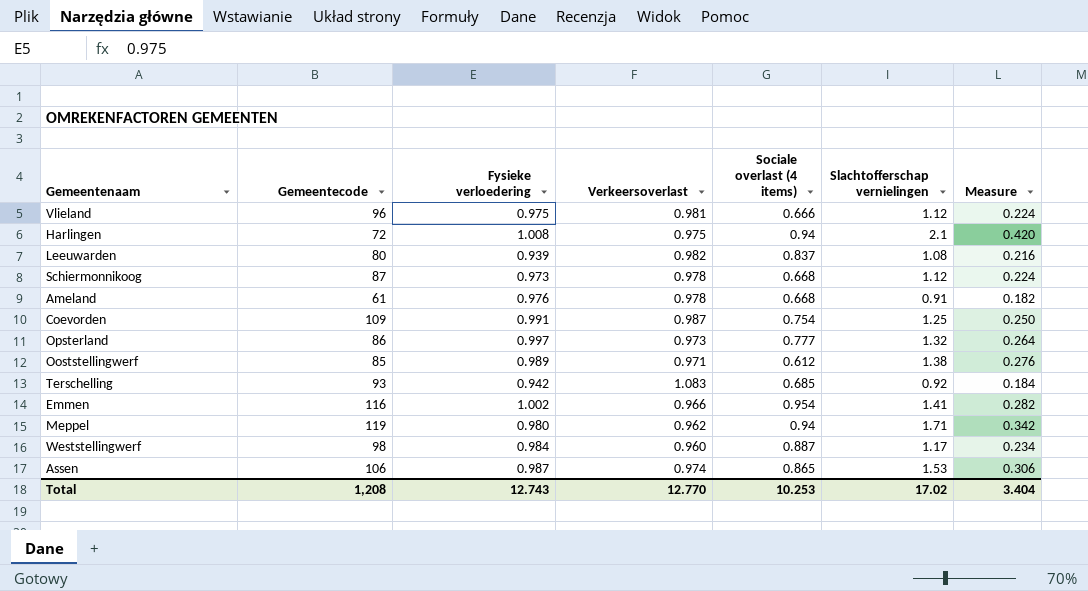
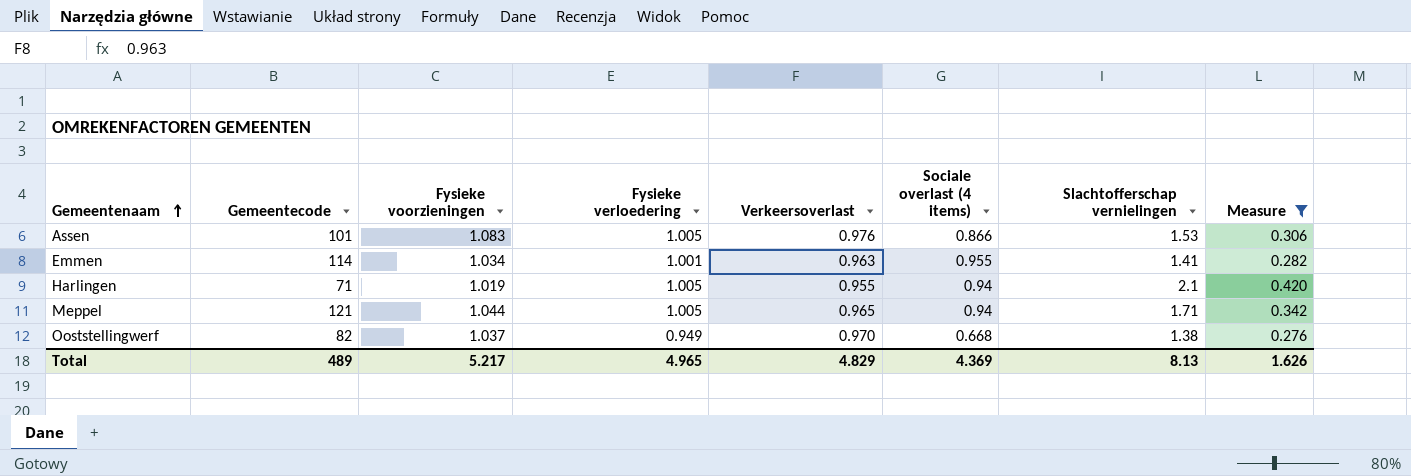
filter: none -> Measure >= 0.276
row order: none -> Gemeentenaam ascending
column Fysieke voorzieningen | position: none -> 3
Assen | Gemeentecode: 106 -> 101
Assen | Fysieke verloedering: 0.987 -> 1.005
Assen | Verkeersoverlast: 0.974 -> 0.976
Assen | Sociale overlast (4 items): 0.865 -> 0.866
Emmen | Gemeentecode: 116 -> 114
Emmen | Fysieke verloedering: 1.002 -> 1.001
Emmen | Verkeersoverlast: 0.966 -> 0.963
Emmen | Sociale overlast (4 items): 0.954 -> 0.955
Harlingen | Gemeentecode: 72 -> 71
Harlingen | Fysieke verloedering: 1.008 -> 1.005
Harlingen | Verkeersoverlast: 0.975 -> 0.955
Meppel | Gemeentecode: 119 -> 121
Meppel | Fysieke verloedering: 0.980 -> 1.005
Meppel | Verkeersoverlast: 0.962 -> 0.965
Ooststellingwerf | Gemeentecode: 85 -> 82
Ooststellingwerf | Fysieke verloedering: 0.989 -> 0.949
Ooststellingwerf | Verkeersoverlast: 0.971 -> 0.970
Ooststellingwerf | Sociale overlast (4 items): 0.612 -> 0.668
Total | Gemeentecode: 1,208 -> 489
Total | Fysieke verloedering: 12.743 -> 4.965
Total | Verkeersoverlast: 12.770 -> 4.829
Total | Sociale overlast (4 items): 10.253 -> 4.369
Total | Slachtofferschap vernielingen: 17.02 -> 8.13
Total | Measure: 3.404 -> 1.626

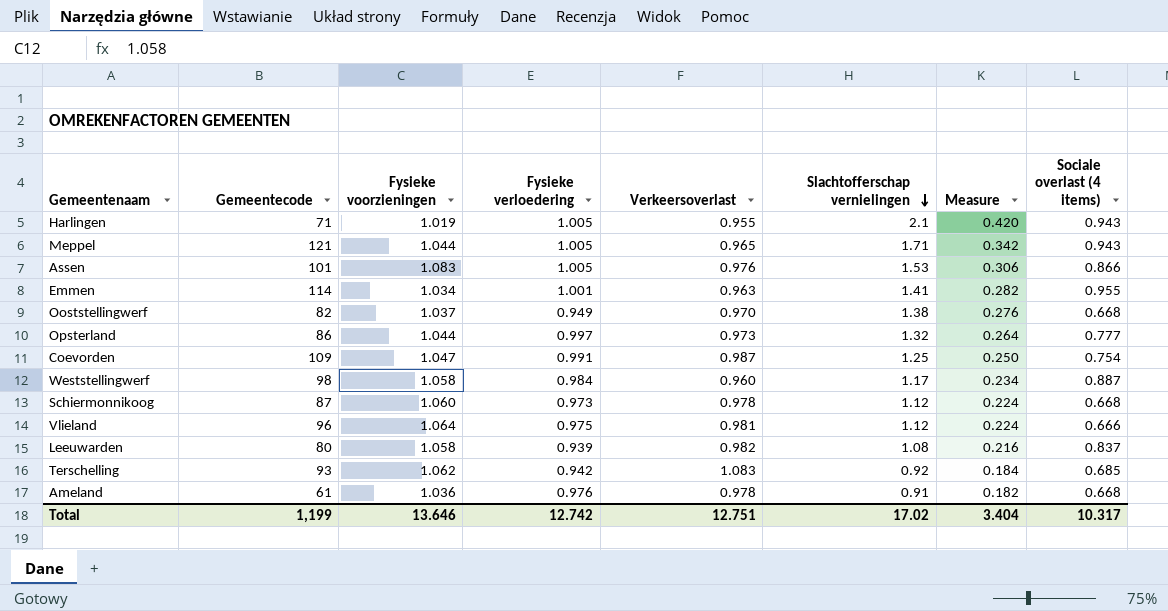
filter: Measure >= 0.276 -> none
row order: Gemeentenaam ascending -> Slachtofferschap vernielingen descending
column Sociale overlast (4 items) | position: 6 -> 8
Harlingen | Sociale overlast (4 items): 0.94 -> 0.943
Meppel | Sociale overlast (4 items): 0.94 -> 0.943
Total | Gemeentecode: 489 -> 1,199
Total | Fysieke voorzieningen: 5.217 -> 13.646
Total | Fysieke verloedering: 4.965 -> 12.742
Total | Verkeersoverlast: 4.829 -> 12.751
Total | Slachtofferschap vernielingen: 8.13 -> 17.02
Total | Measure: 1.626 -> 3.404
Total | Sociale overlast (4 items): 4.369 -> 10.317

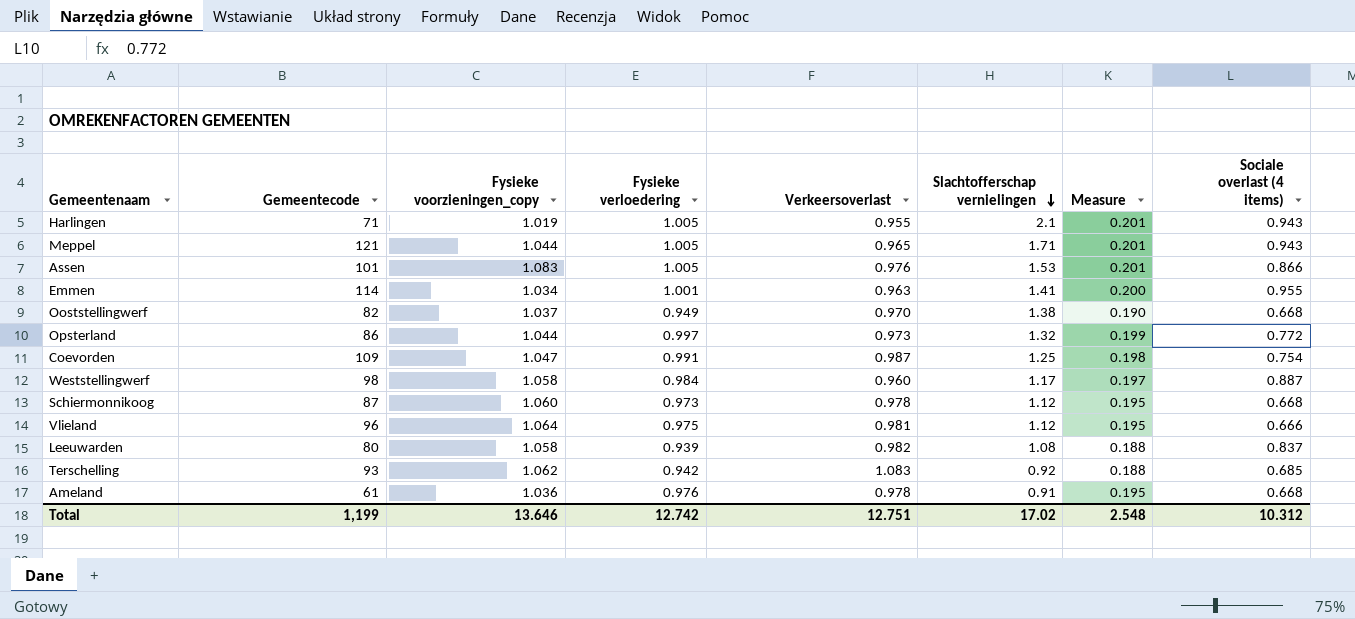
column name: Fysieke voorzieningen -> Fysieke voorzieningen_copy
column Measure | formula: [Slachtofferschap vernielingen] * 0.2 -> [Fysieke verloedering] * 0.2
Opsterland | Sociale overlast (4 items): 0.777 -> 0.772
Total | Measure: 3.404 -> 2.548
Total | Sociale overlast (4 items): 10.317 -> 10.312

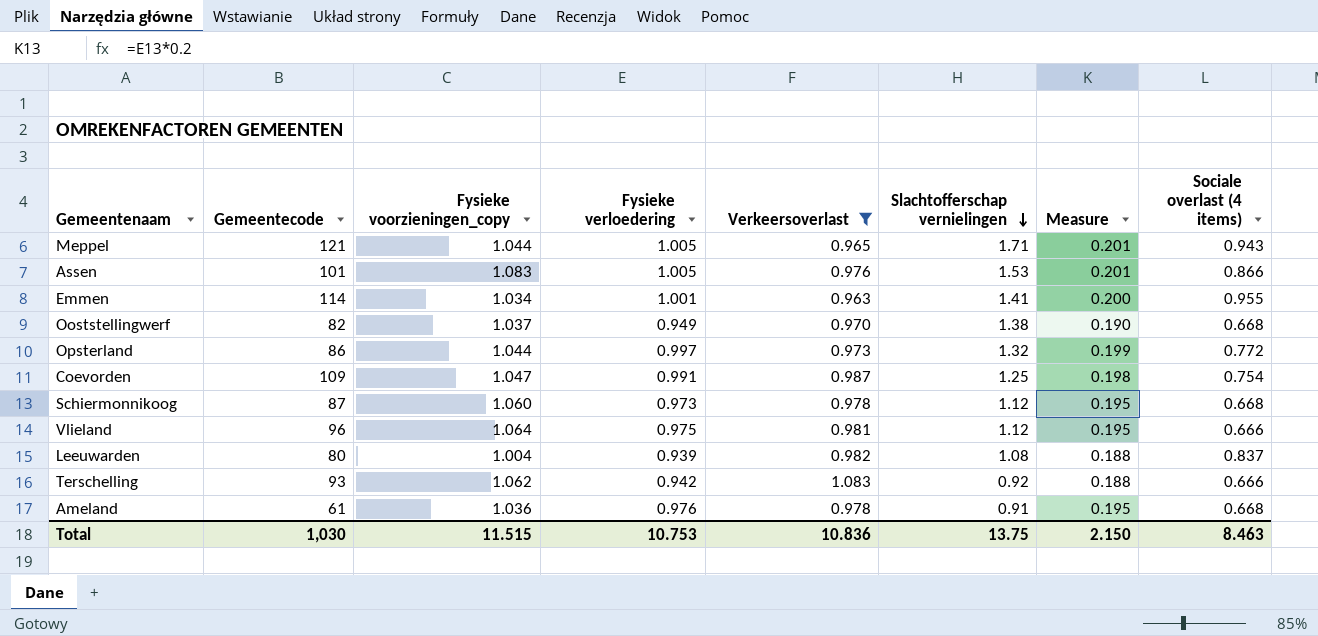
filter: none -> Verkeersoverlast >= 0.963
Leeuwarden | Fysieke voorzieningen_copy: 1.058 -> 1.004
Terschelling | Sociale overlast (4 items): 0.685 -> 0.666
Total | Gemeentecode: 1,199 -> 1,030
Total | Fysieke voorzieningen_copy: 13.646 -> 11.515
Total | Fysieke verloedering: 12.742 -> 10.753
Total | Verkeersoverlast: 12.751 -> 10.836
Total | Slachtofferschap vernielingen: 17.02 -> 13.75
Total | Measure: 2.548 -> 2.150
Total | Sociale overlast (4 items): 10.312 -> 8.463

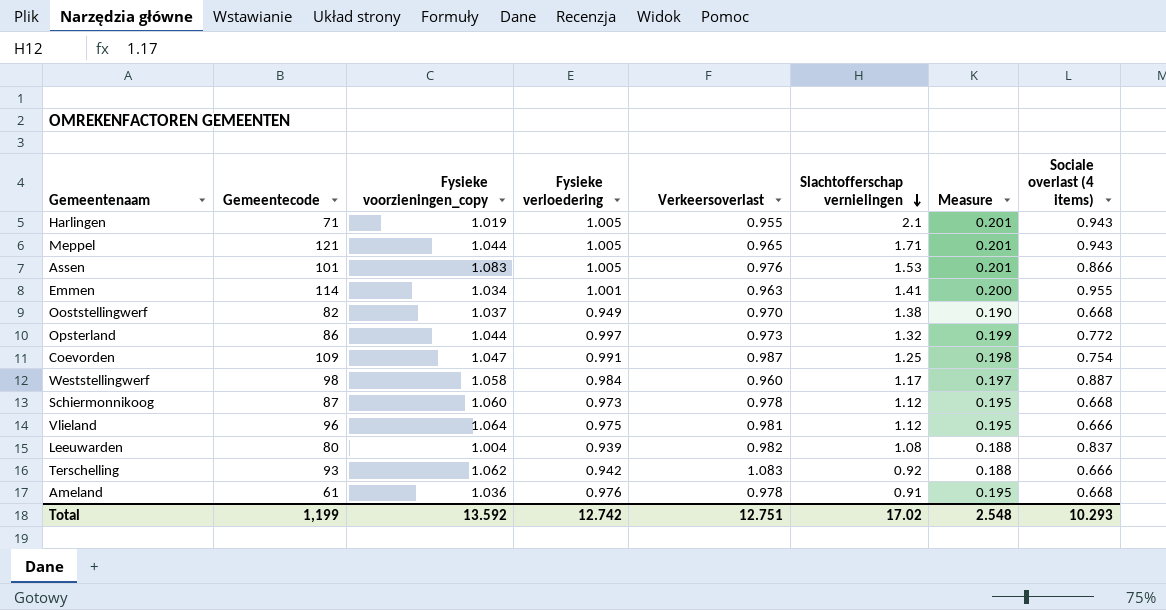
filter: Verkeersoverlast >= 0.963 -> none
Total | Gemeentecode: 1,030 -> 1,199
Total | Fysieke voorzieningen_copy: 11.515 -> 13.592
Total | Fysieke verloedering: 10.753 -> 12.742
Total | Verkeersoverlast: 10.836 -> 12.751
Total | Slachtofferschap vernielingen: 13.75 -> 17.02
Total | Measure: 2.150 -> 2.548
Total | Sociale overlast (4 items): 8.463 -> 10.293

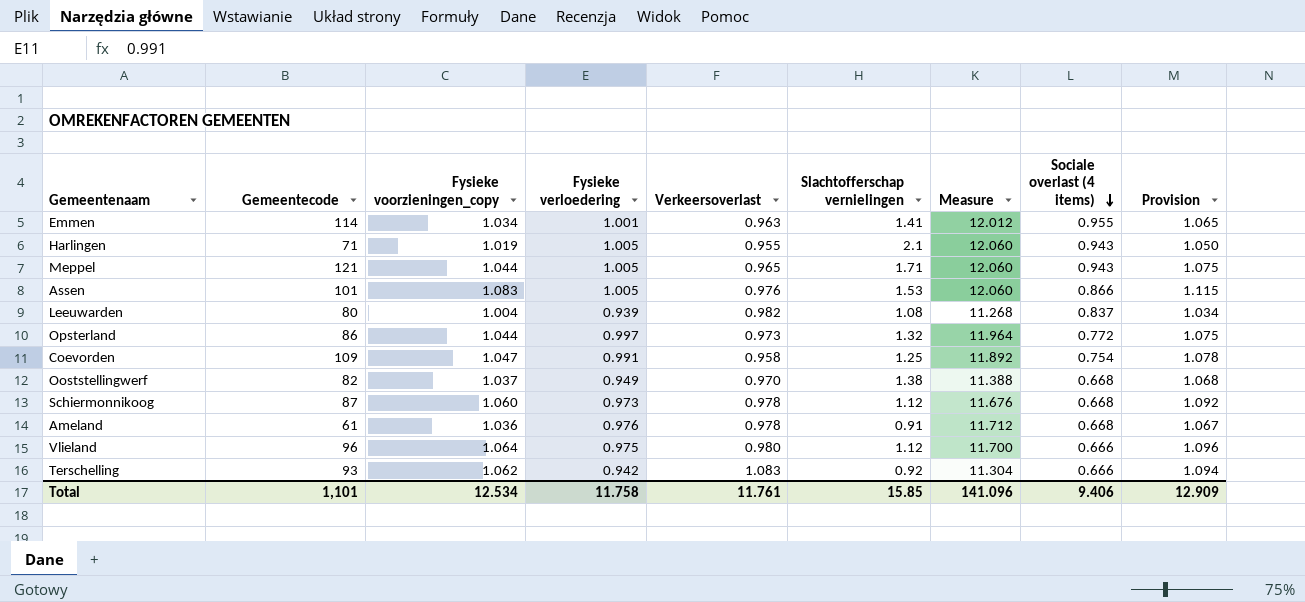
row order: Slachtofferschap vernielingen descending -> Sociale overlast (4 items) descending
column Measure | formula: [Fysieke verloedering] * 0.2 -> [Fysieke verloedering] * 12
column Provision | formula: none -> [Fysieke voorzieningen_copy] * 1.03
row Weststellingwerf: 98 | 1.058 | 0.984 | 0.960 | 1.17 | 0.197 | 0.887 -> none
Coevorden | Verkeersoverlast: 0.987 -> 0.958
Vlieland | Verkeersoverlast: 0.981 -> 0.980
Total | Gemeentecode: 1,199 -> 1,101
Total | Fysieke voorzieningen_copy: 13.592 -> 12.534
Total | Fysieke verloedering: 12.742 -> 11.758
Total | Verkeersoverlast: 12.751 -> 11.761
Total | Slachtofferschap vernielingen: 17.02 -> 15.85
Total | Measure: 2.548 -> 141.096
Total | Sociale overlast (4 items): 10.293 -> 9.406

